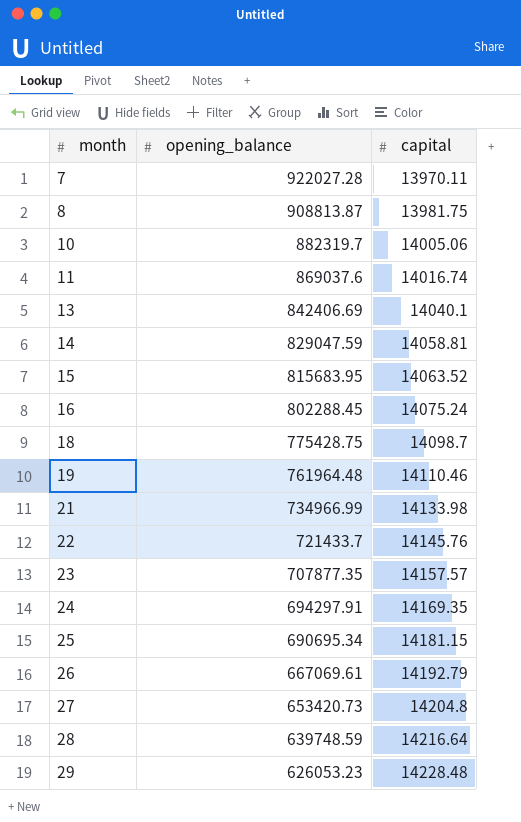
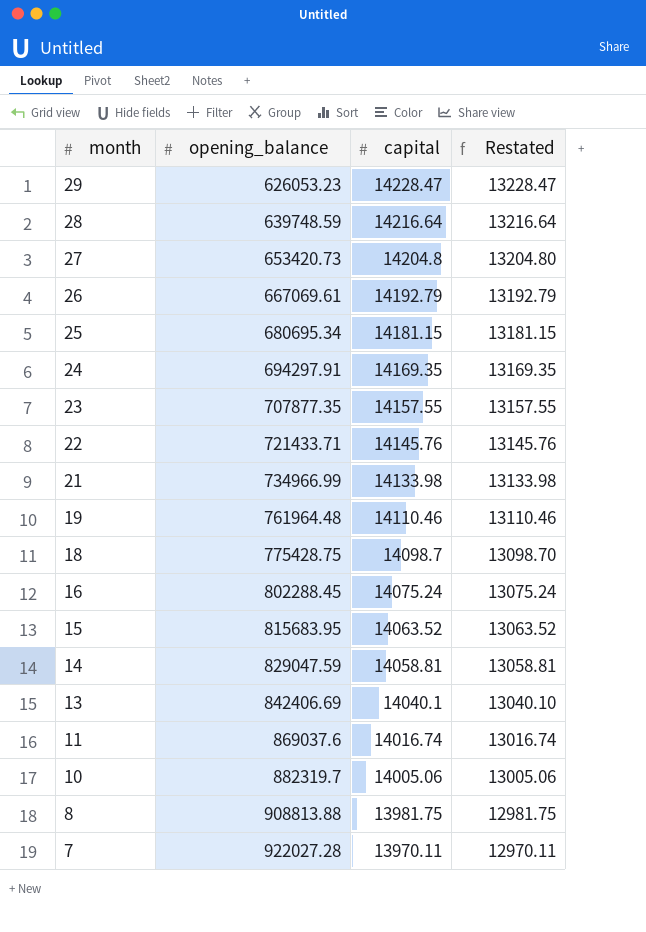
row order: month ascending -> month descending
column Restated | formula: none -> [capital] - 1000
29 | capital: 14228.48 -> 14228.47
25 | opening_balance: 690695.34 -> 680695.34
23 | capital: 14157.57 -> 14157.55
22 | opening_balance: 721433.7 -> 721433.71
8 | opening_balance: 908813.87 -> 908813.88

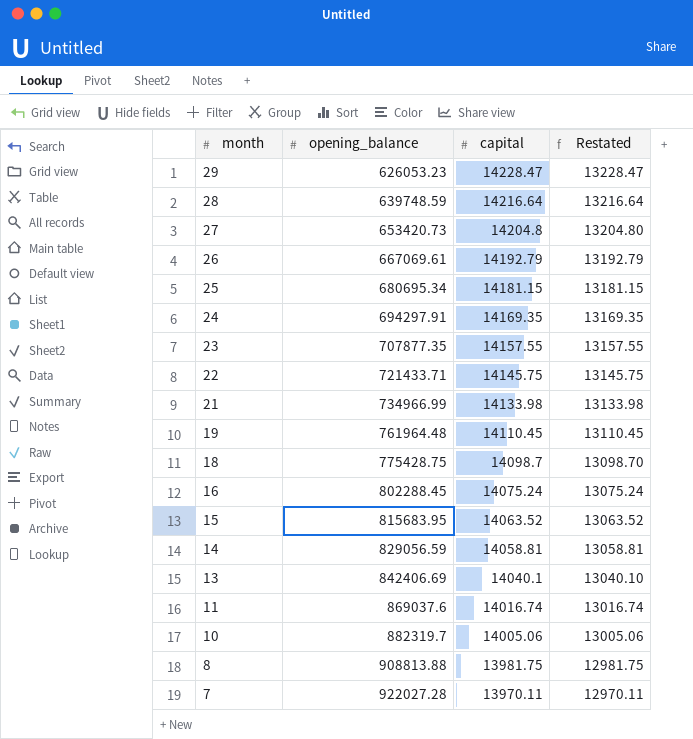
22 | capital: 14145.76 -> 14145.75
22 | Restated: 13145.76 -> 13145.75
19 | capital: 14110.46 -> 14110.45
19 | Restated: 13110.46 -> 13110.45
14 | opening_balance: 829047.59 -> 829056.59

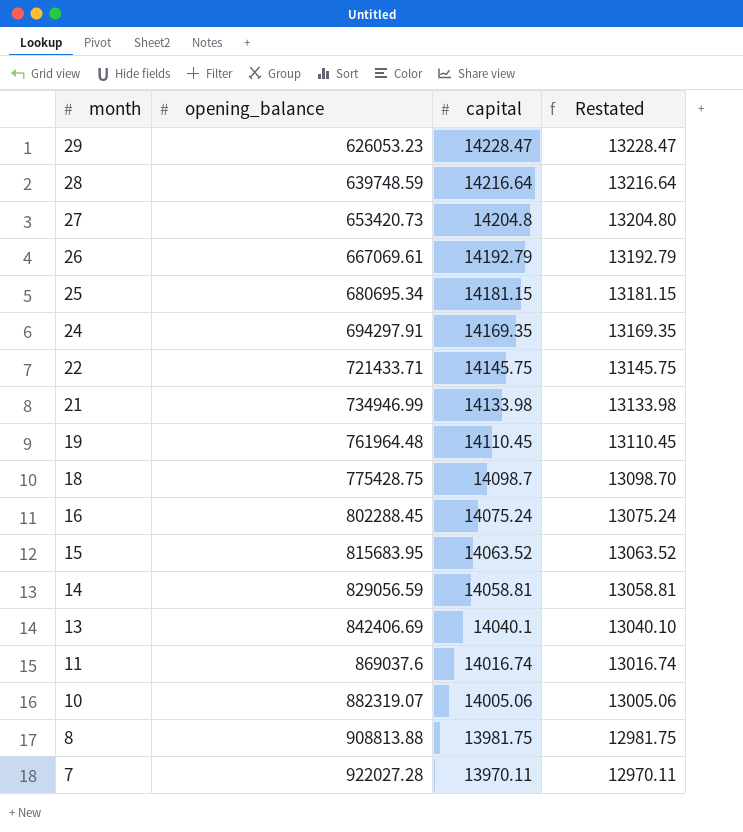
row 23: 707877.35 | 14157.55 | 13157.55 -> none
21 | opening_balance: 734966.99 -> 734946.99
10 | opening_balance: 882319.7 -> 882319.07

